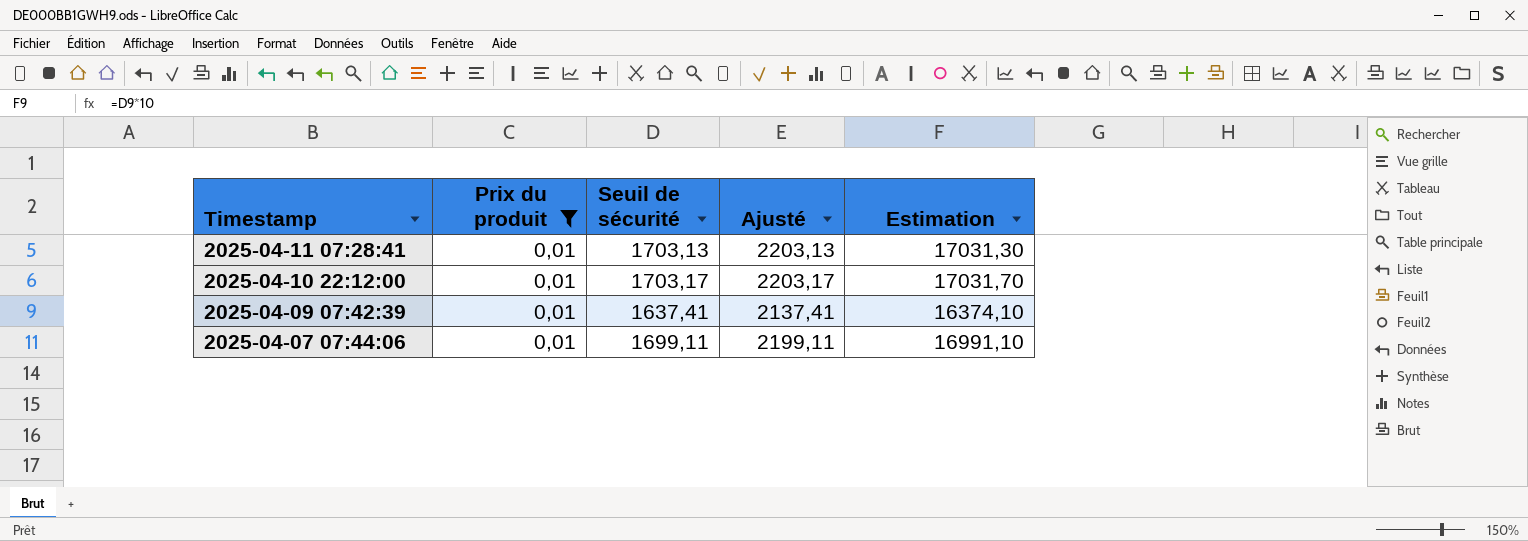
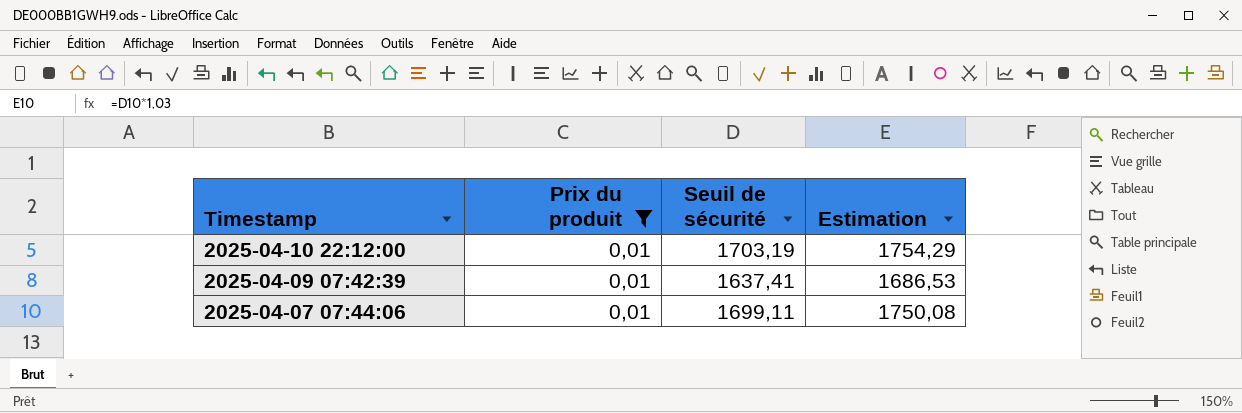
column Ajusté | formula: [Seuil de sécurité] + 500 -> none
column Estimation | formula: [Seuil de sécurité] * 10 -> [Seuil de sécurité] * 1,03
row 2025-04-11 07:28:41: 0,01 | 1703,13 | 2203,13 | 17031,30 -> none
2025-04-10 22:12:00 | Seuil de sécurité: 1703,17 -> 1703,19

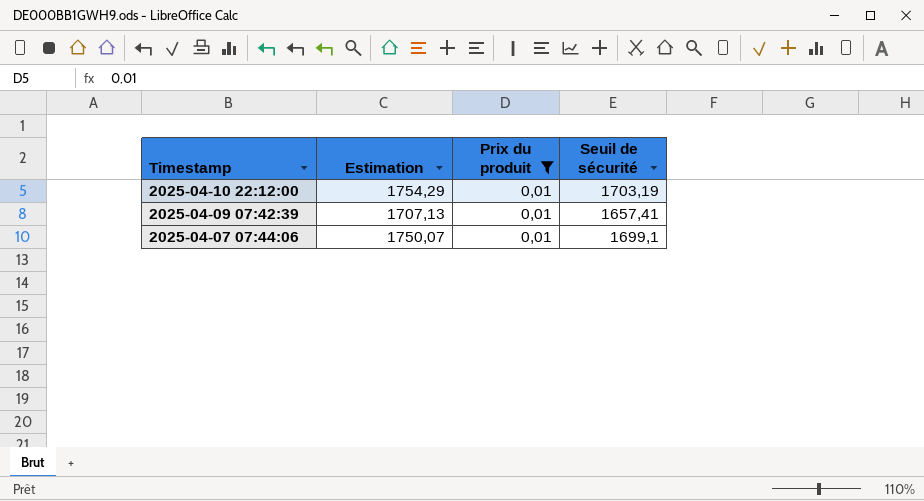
column Estimation | position: 4 -> 2
2025-04-09 07:42:39 | Estimation: 1686,53 -> 1707,13
2025-04-09 07:42:39 | Seuil de sécurité: 1637,41 -> 1657,41
2025-04-07 07:44:06 | Estimation: 1750,08 -> 1750,07
2025-04-07 07:44:06 | Seuil de sécurité: 1699,11 -> 1699,1

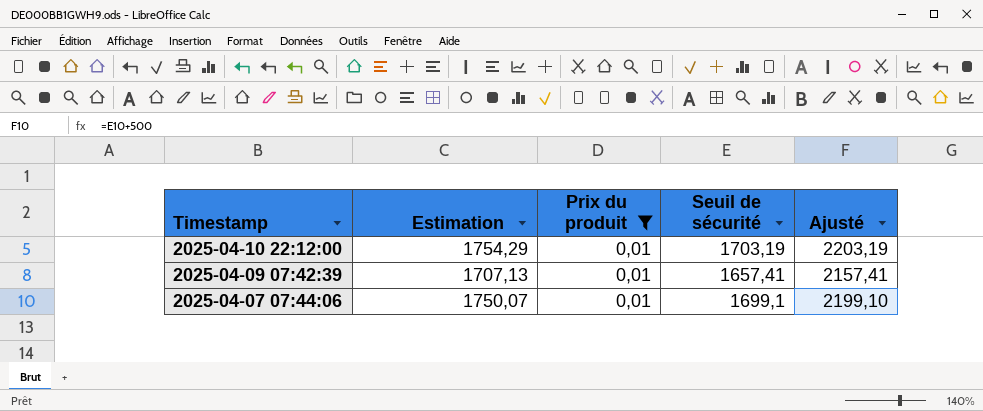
column Ajusté | formula: none -> [Seuil de sécurité] + 500

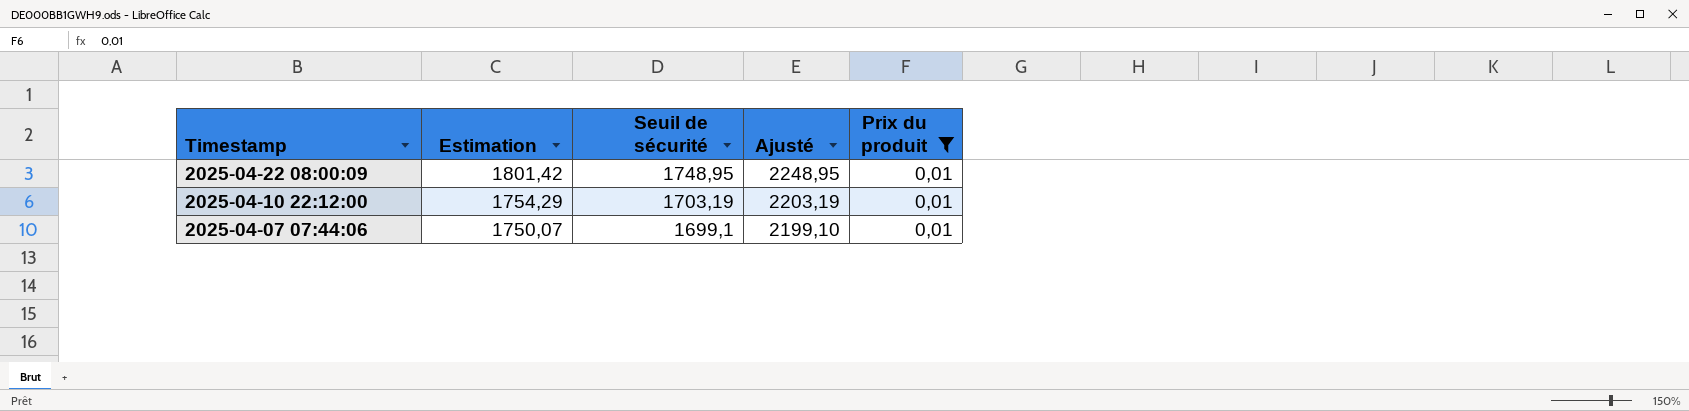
column Prix du produit | position: 3 -> 5
row 2025-04-09 07:42:39: 1707,13 | 0,01 | 1657,41 | 2157,41 -> none
row 2025-04-22 08:00:09: none -> 1801,42 | 1748,95 | 2248,95 | 0,01

